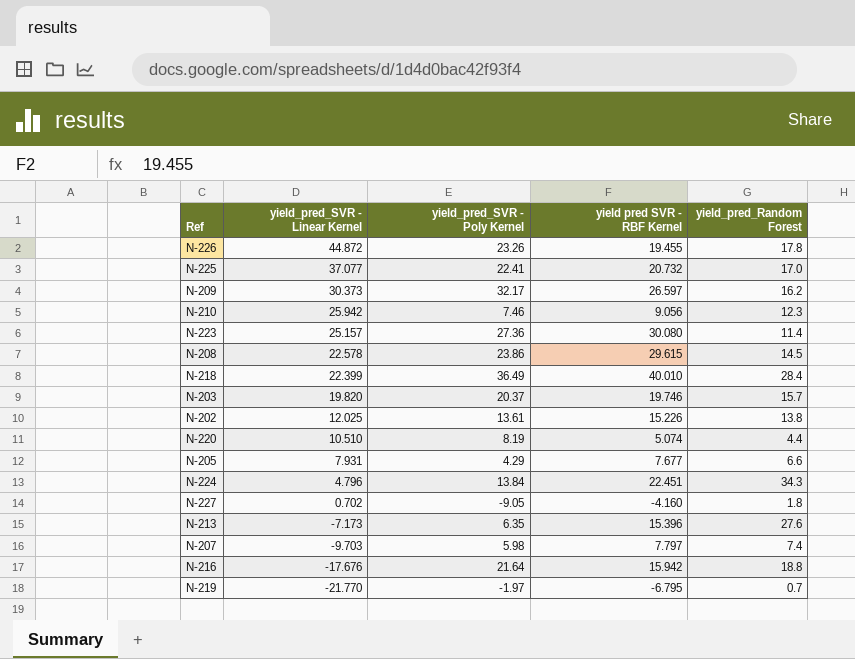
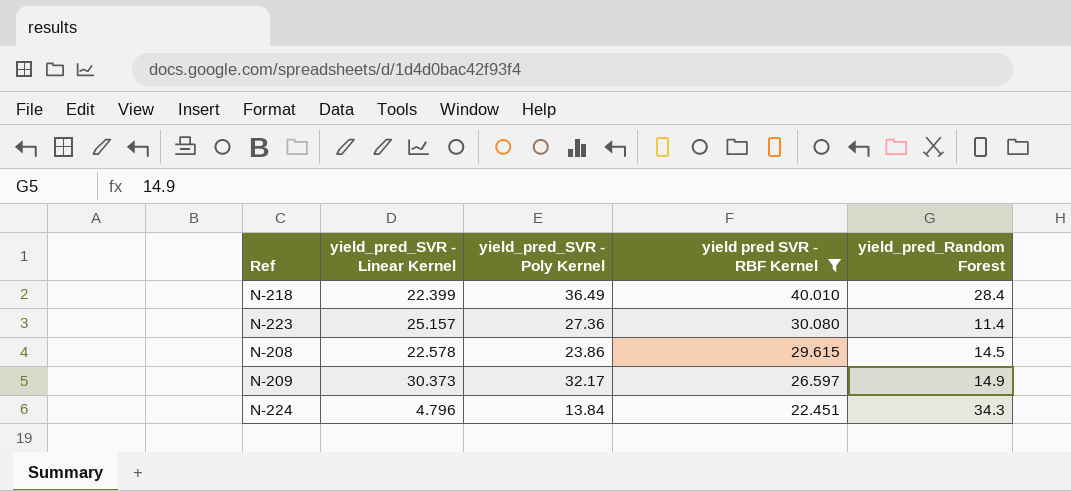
filter: none -> yield pred SVR - RBF Kernel >= 22.451
row order: yield_pred_SVR - Linear Kernel descending -> yield pred SVR - RBF Kernel descending
N-209 | yield_pred_Random Forest: 16.2 -> 14.9

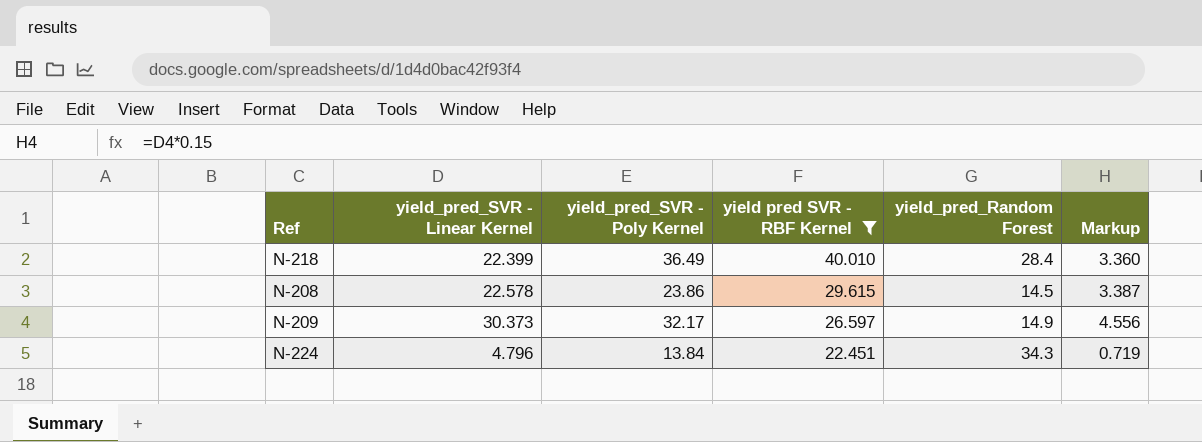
column Markup | formula: none -> [yield_pred_SVR - Linear Kernel] * 0.15
row N-223: 25.157 | 27.36 | 30.080 | 11.4 -> none

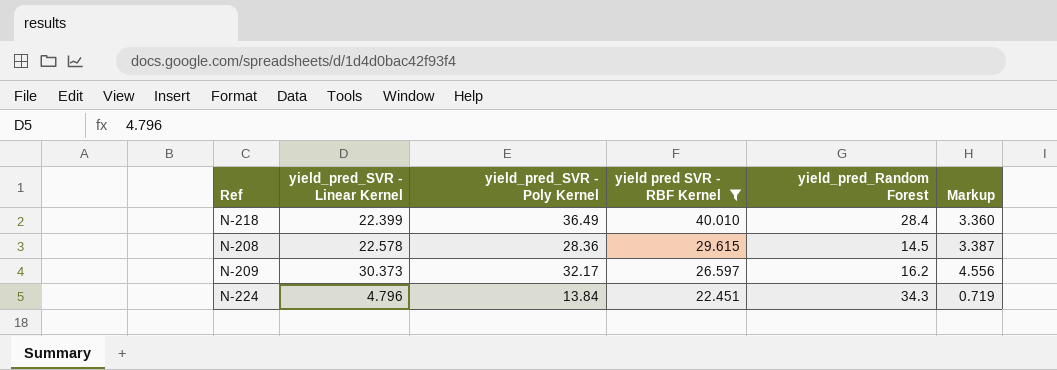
N-208 | yield_pred_SVR - Poly Kernel: 23.86 -> 28.36
N-209 | yield_pred_Random Forest: 14.9 -> 16.2

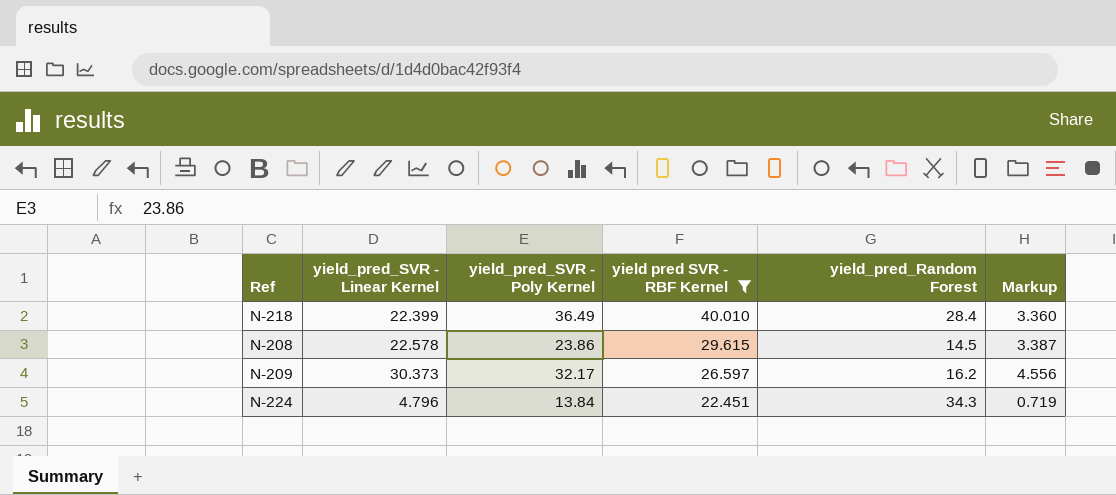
N-208 | yield_pred_SVR - Poly Kernel: 28.36 -> 23.86

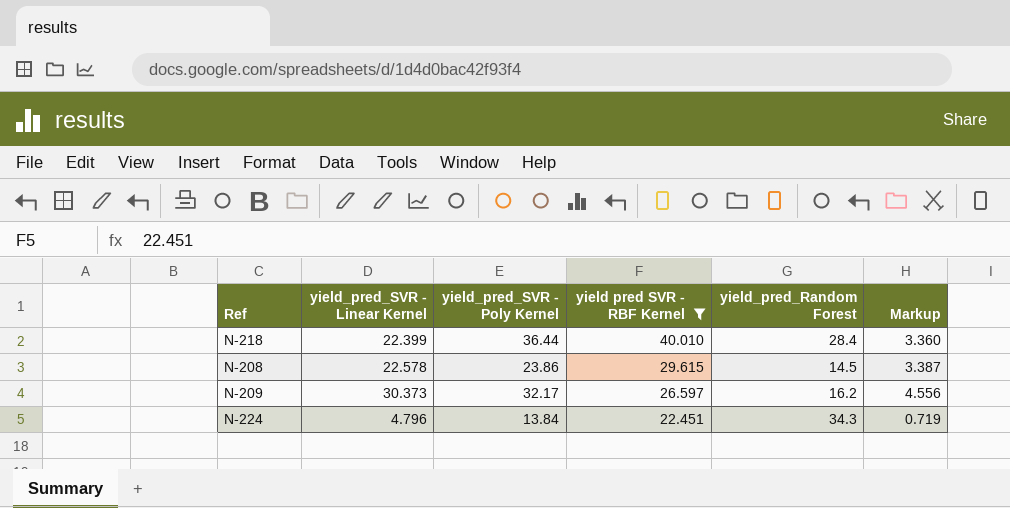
N-218 | yield_pred_SVR - Poly Kernel: 36.49 -> 36.44

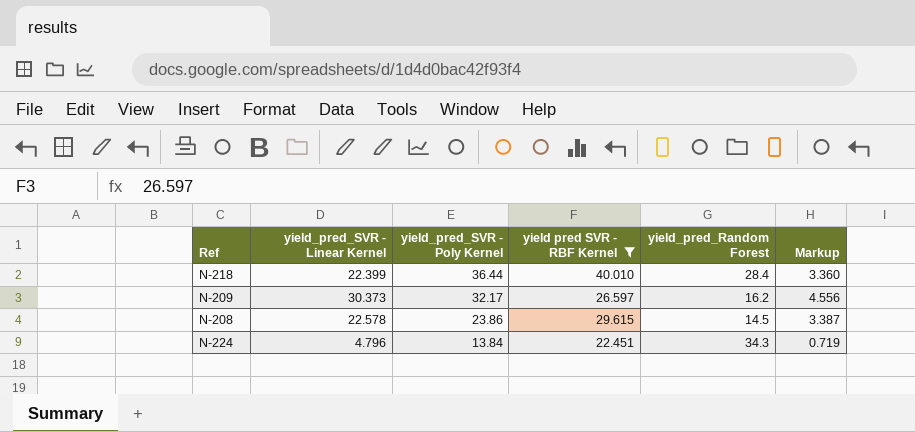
row order: yield pred SVR - RBF Kernel descending -> yield_pred_SVR - Poly Kernel descending

